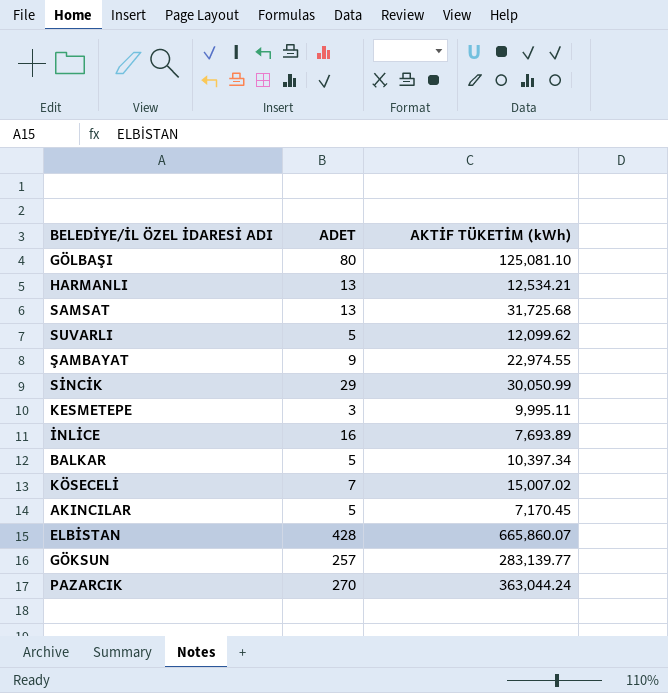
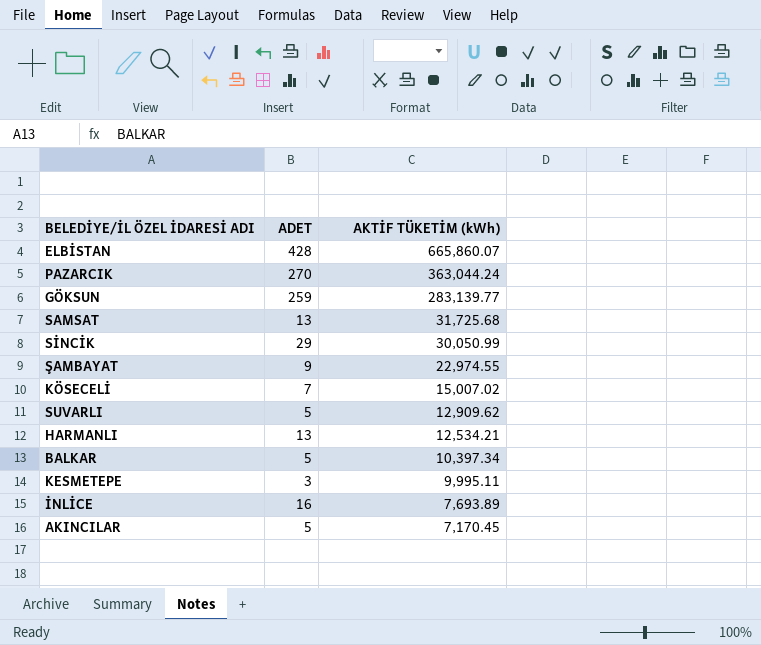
row order: none -> AKTİF TÜKETİM (kWh) descending
row GÖLBAŞI: 80 | 125,081.10 -> none
GÖKSUN | ADET: 257 -> 259
SUVARLI | AKTİF TÜKETİM (kWh): 12,099.62 -> 12,909.62

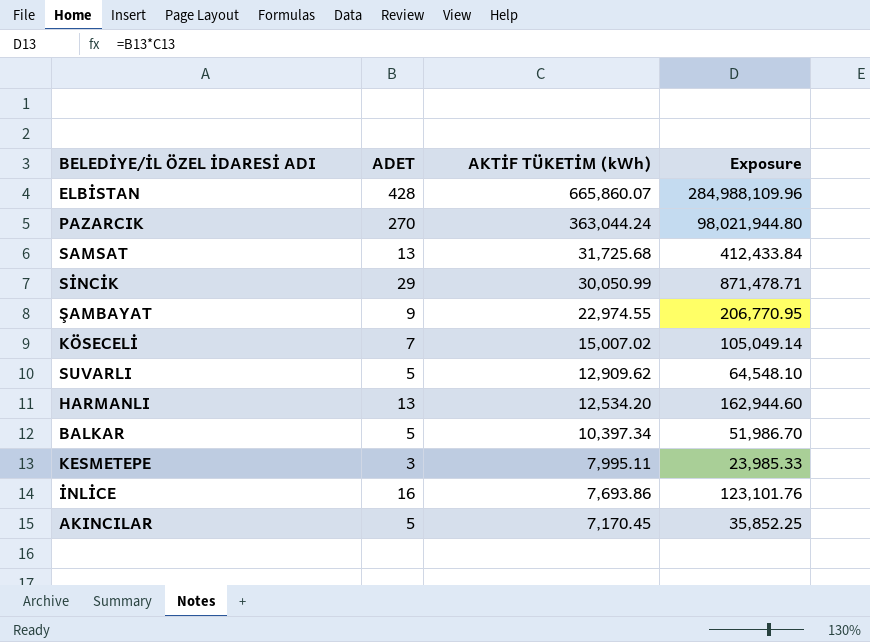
column Exposure | formula: none -> [ADET] * [AKTİF TÜKETİM (kWh)]
row GÖKSUN: 259 | 283,139.77 -> none
HARMANLI | AKTİF TÜKETİM (kWh): 12,534.21 -> 12,534.20
KESMETEPE | AKTİF TÜKETİM (kWh): 9,995.11 -> 7,995.11
İNLİCE | AKTİF TÜKETİM (kWh): 7,693.89 -> 7,693.86

